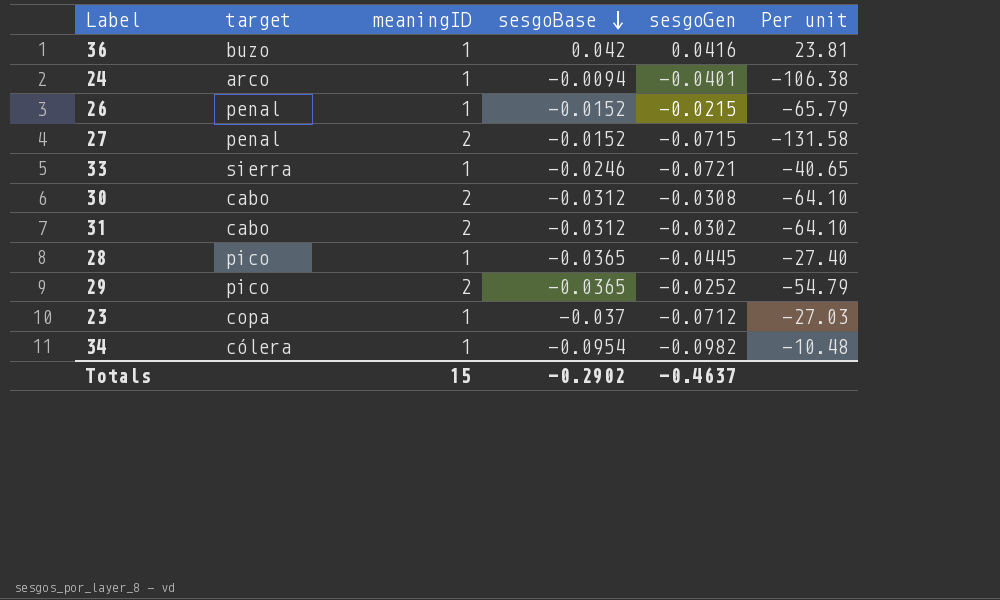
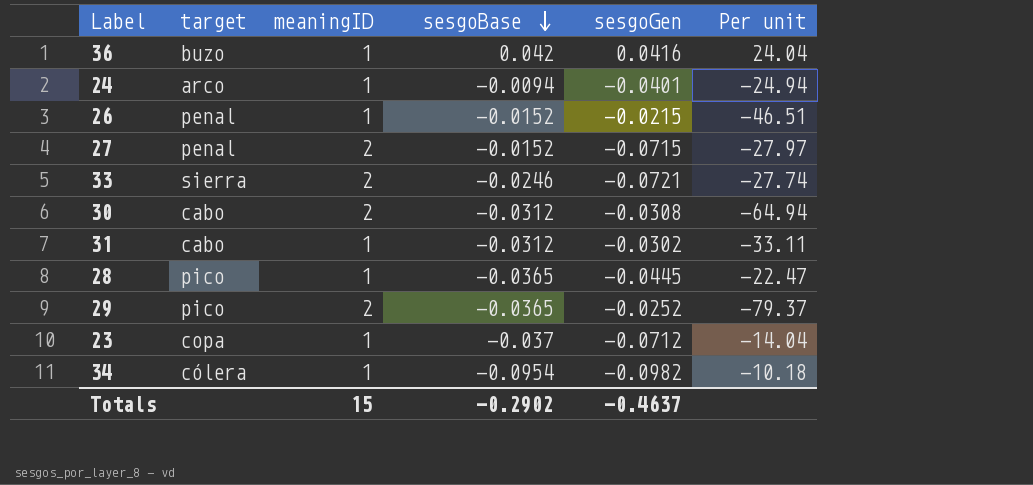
column Per unit | formula: [meaningID] / [sesgoBase] -> [meaningID] / [sesgoGen]
33 | meaningID: 1 -> 2
31 | meaningID: 2 -> 1

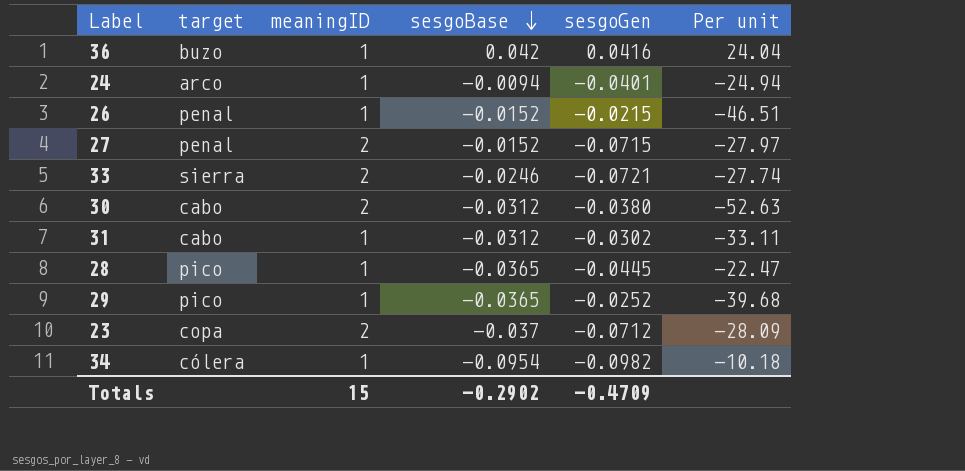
30 | sesgoGen: -0.0308 -> -0.0380
30 | Per unit: -64.94 -> -52.63
29 | meaningID: 2 -> 1
29 | Per unit: -79.37 -> -39.68
23 | meaningID: 1 -> 2
23 | Per unit: -14.04 -> -28.09
Totals | sesgoGen: -0.4637 -> -0.4709

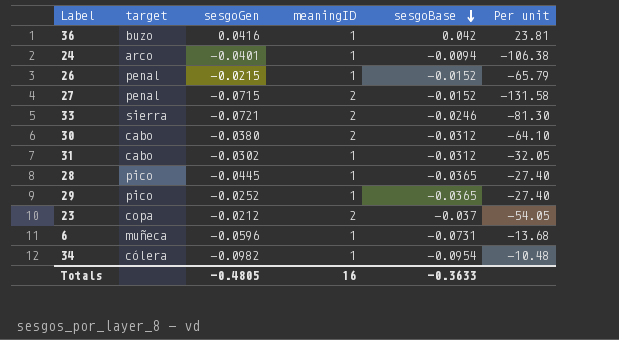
column sesgoGen | position: 5 -> 3
column Per unit | formula: [meaningID] / [sesgoGen] -> [meaningID] / [sesgoBase]
23 | sesgoGen: -0.0712 -> -0.0212
row 6: none -> muñeca | -0.0596 | 1 | -0.0731 | -13.68
Totals | sesgoGen: -0.4709 -> -0.4805
Totals | meaningID: 15 -> 16
Totals | sesgoBase: -0.2902 -> -0.3633

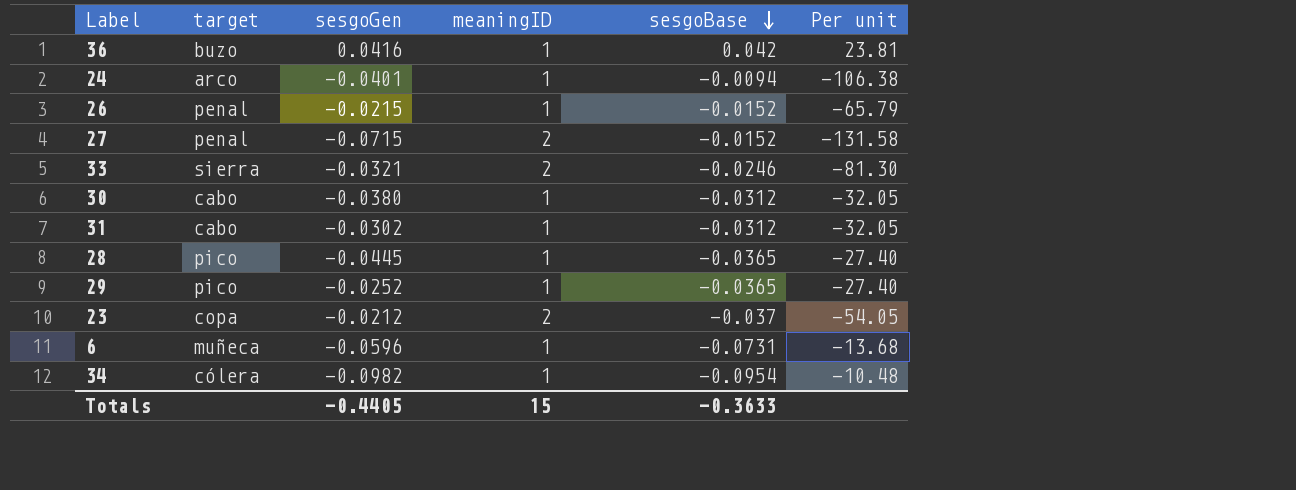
33 | sesgoGen: -0.0721 -> -0.0321
30 | meaningID: 2 -> 1
30 | Per unit: -64.10 -> -32.05
Totals | sesgoGen: -0.4805 -> -0.4405
Totals | meaningID: 16 -> 15

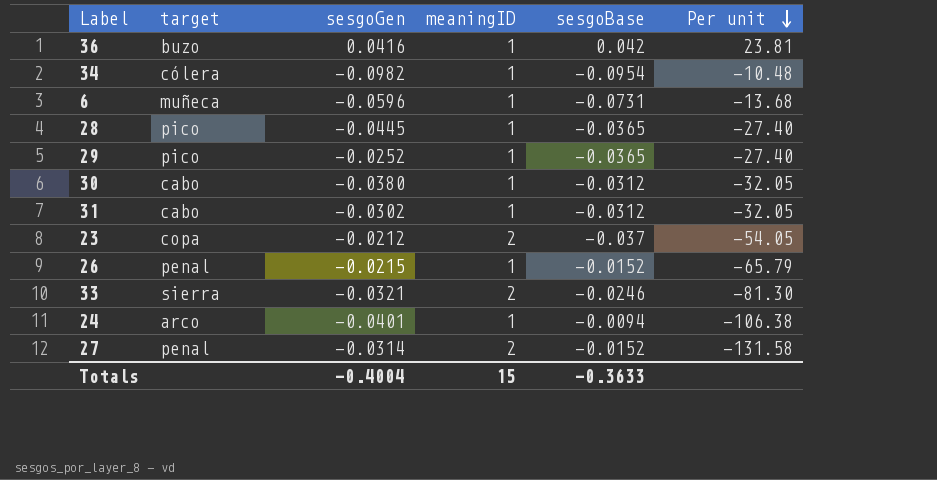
row order: sesgoBase descending -> Per unit descending
27 | sesgoGen: -0.0715 -> -0.0314
Totals | sesgoGen: -0.4405 -> -0.4004

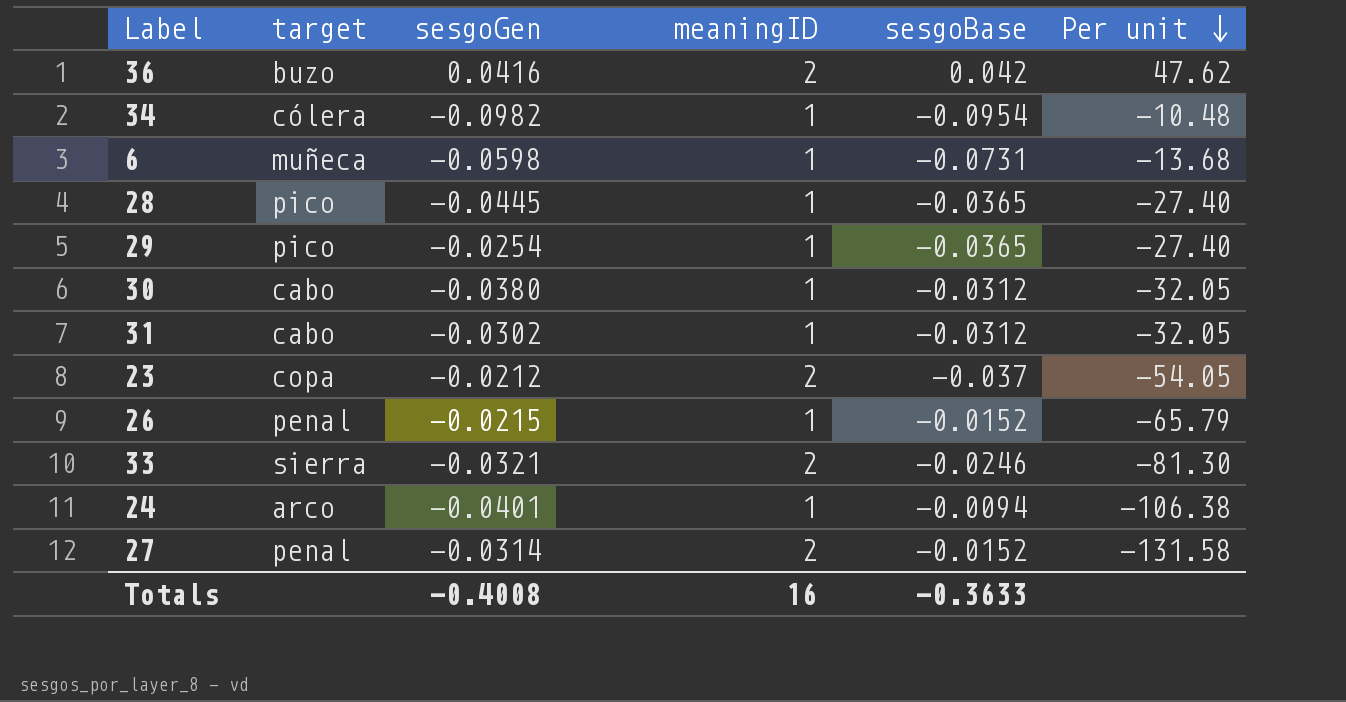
36 | meaningID: 1 -> 2
36 | Per unit: 23.81 -> 47.62
6 | sesgoGen: -0.0596 -> -0.0598
29 | sesgoGen: -0.0252 -> -0.0254
Totals | sesgoGen: -0.4004 -> -0.4008
Totals | meaningID: 15 -> 16

